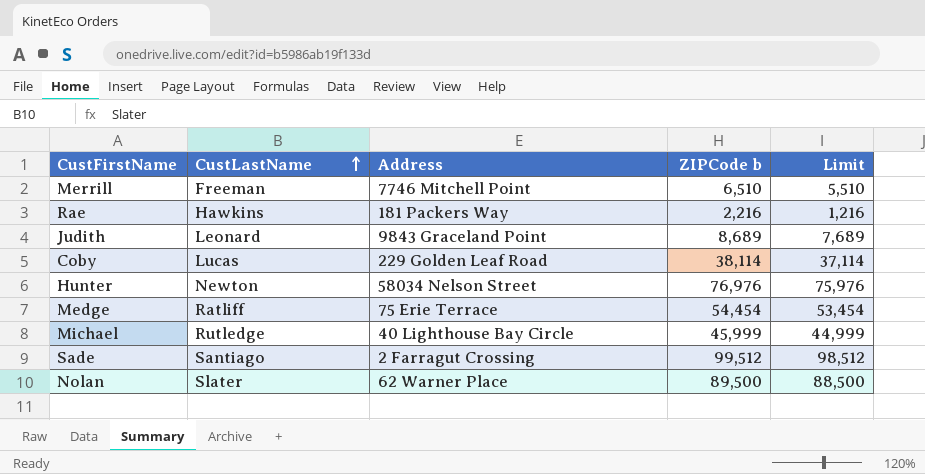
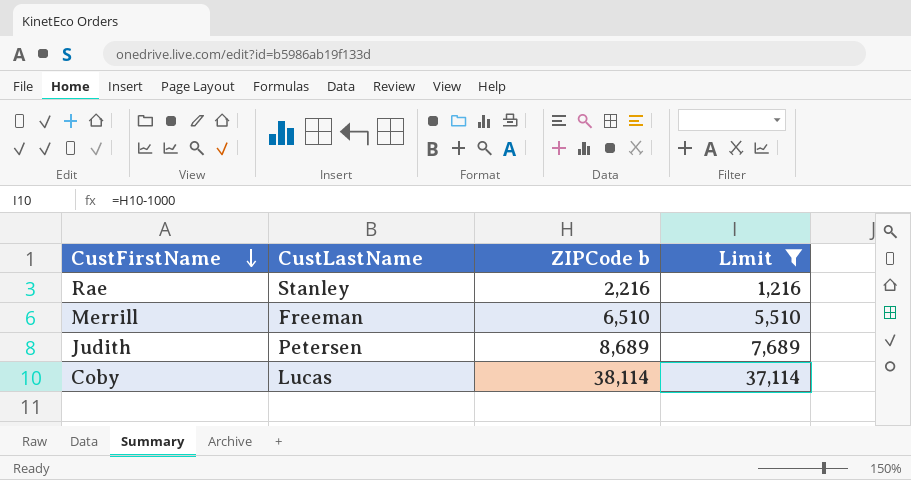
filter: none -> Limit <= 37,114
row order: CustLastName ascending -> CustFirstName descending
column Address | position: 3 -> none
Rae | CustLastName: Hawkins -> Stanley
Judith | CustLastName: Leonard -> Petersen

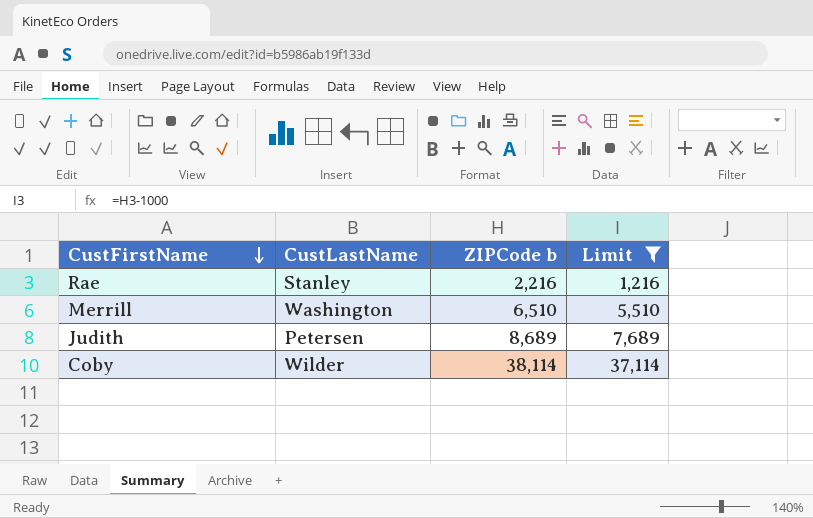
Merrill | CustLastName: Freeman -> Washington
Coby | CustLastName: Lucas -> Wilder

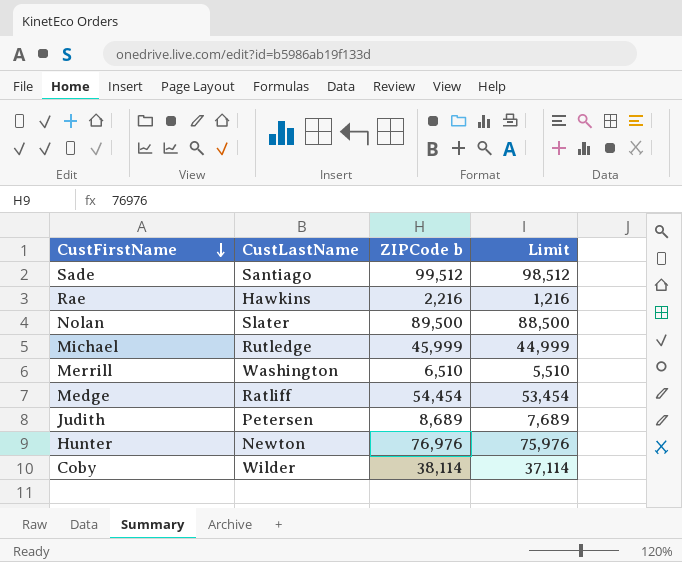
filter: Limit <= 37,114 -> none
Rae | CustLastName: Stanley -> Hawkins

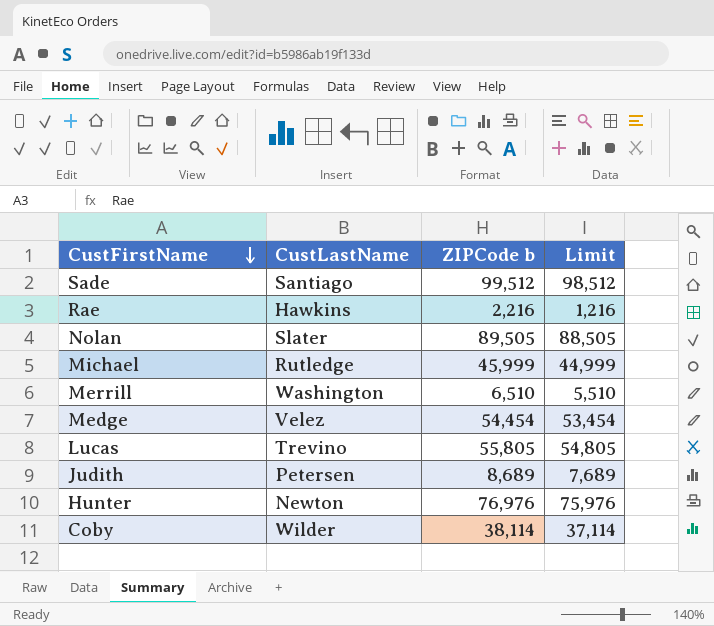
Nolan | ZIPCode b: 89,500 -> 89,505
Nolan | Limit: 88,500 -> 88,505
Medge | CustLastName: Ratliff -> Velez
row Lucas: none -> Trevino | 55,805 | 54,805

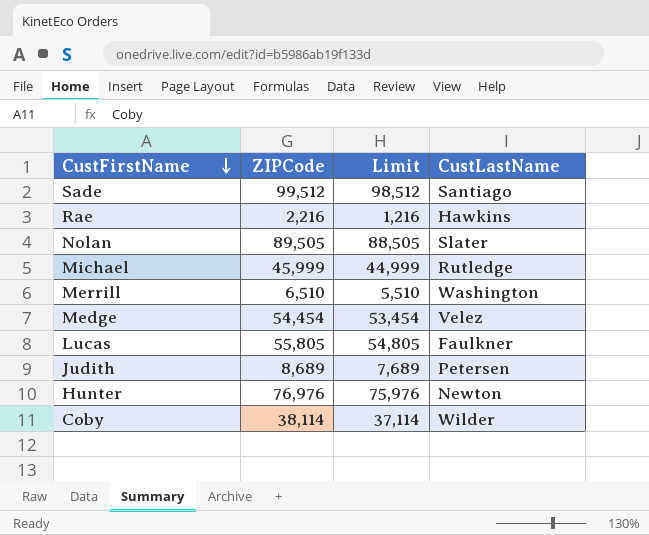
column name: ZIPCode b -> ZIPCode
column CustLastName | position: 2 -> 4
Lucas | CustLastName: Trevino -> Faulkner

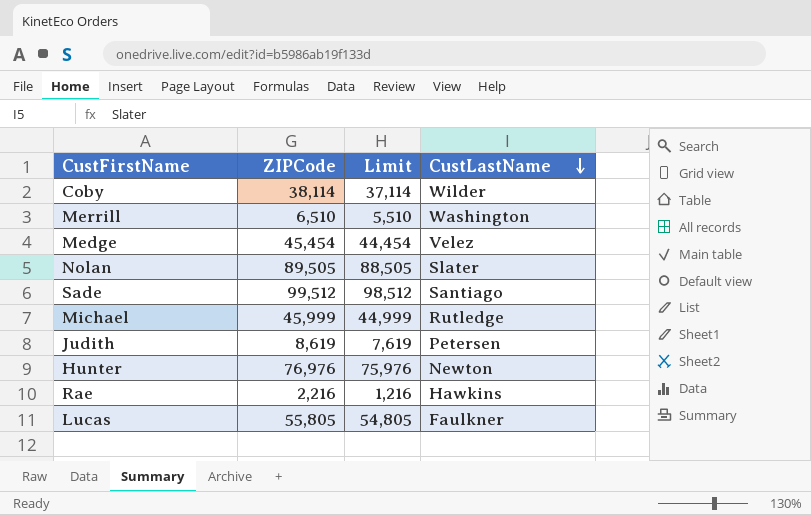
row order: CustFirstName descending -> CustLastName descending
Medge | ZIPCode: 54,454 -> 45,454
Medge | Limit: 53,454 -> 44,454
Judith | ZIPCode: 8,689 -> 8,619
Judith | Limit: 7,689 -> 7,619

